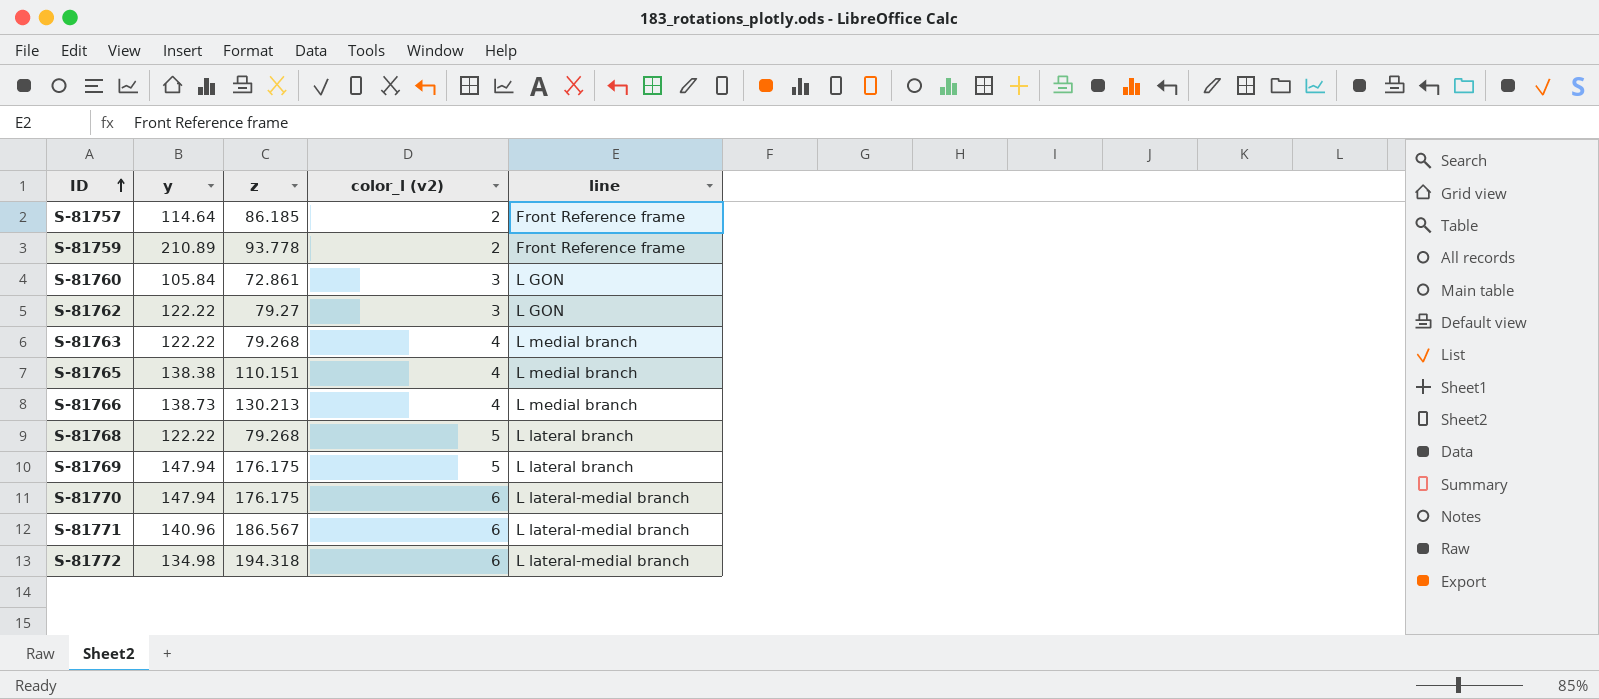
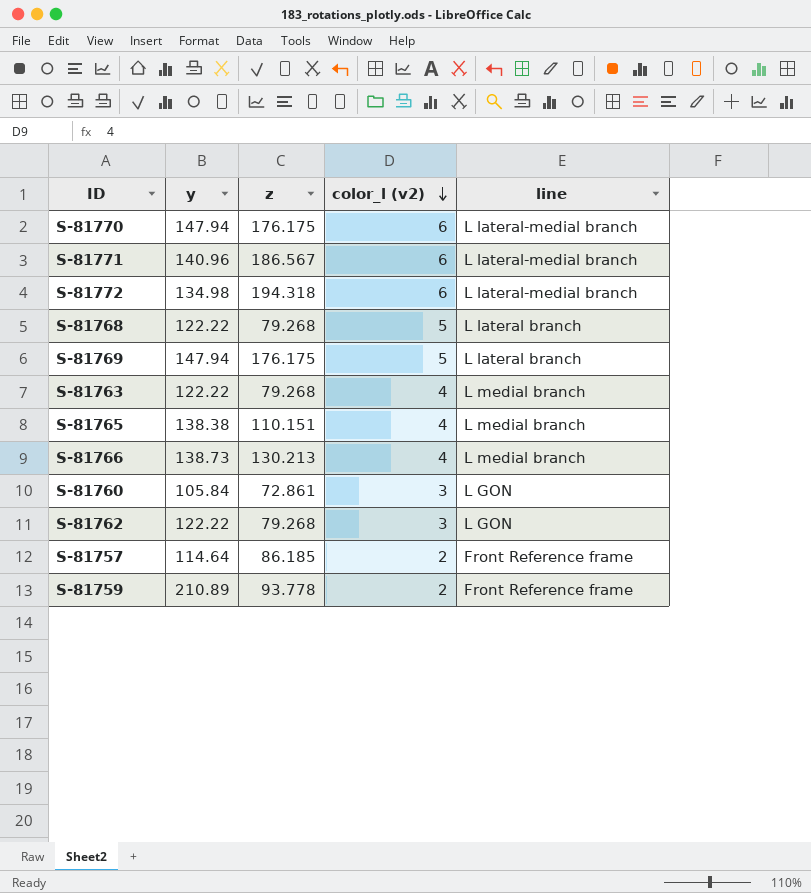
row order: ID ascending -> color_l (v2) descending
S-81762 | z: 79.27 -> 79.268

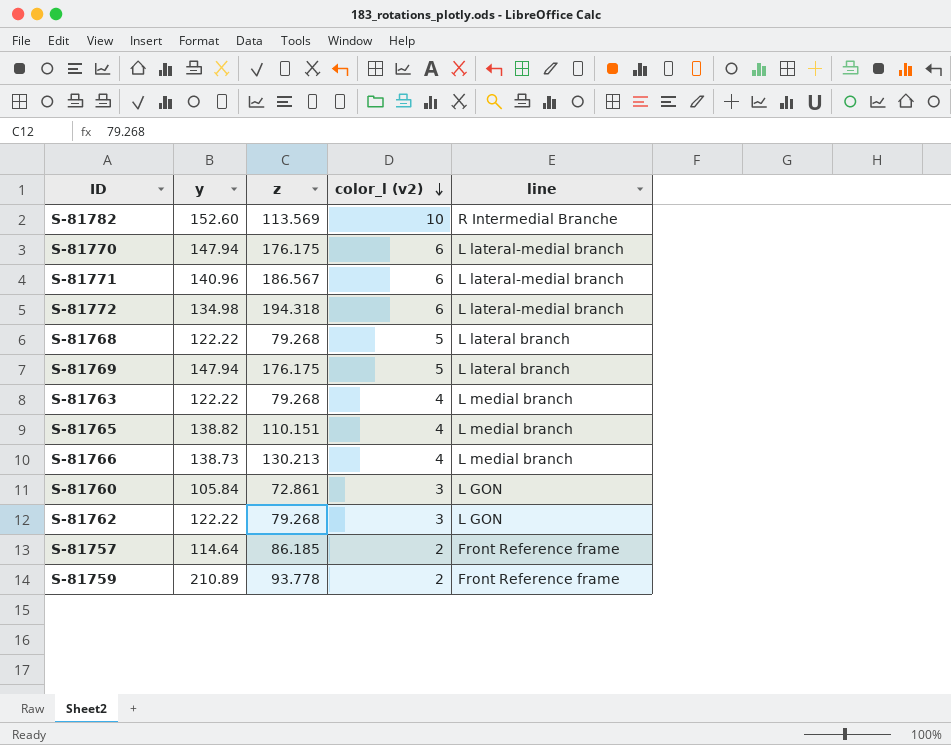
row S-81782: none -> 152.60 | 113.569 | 10 | R Intermedial Branche
S-81765 | y: 138.38 -> 138.82

